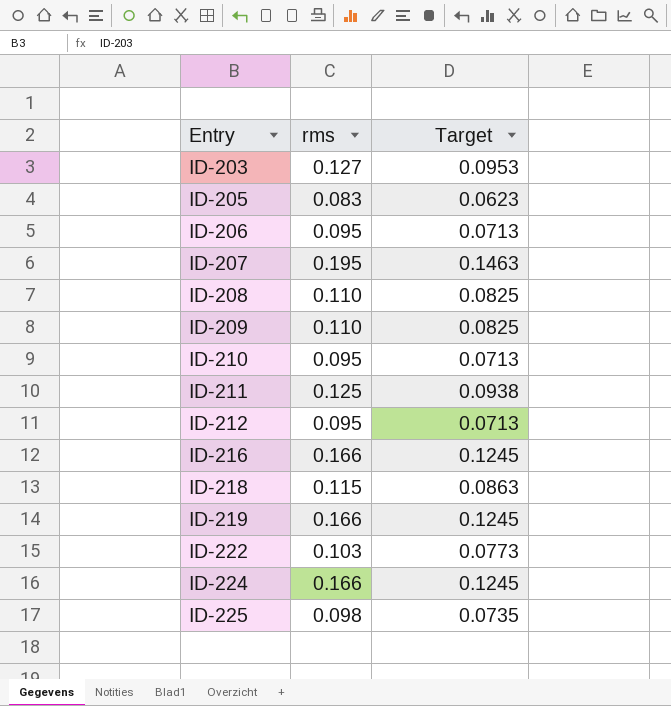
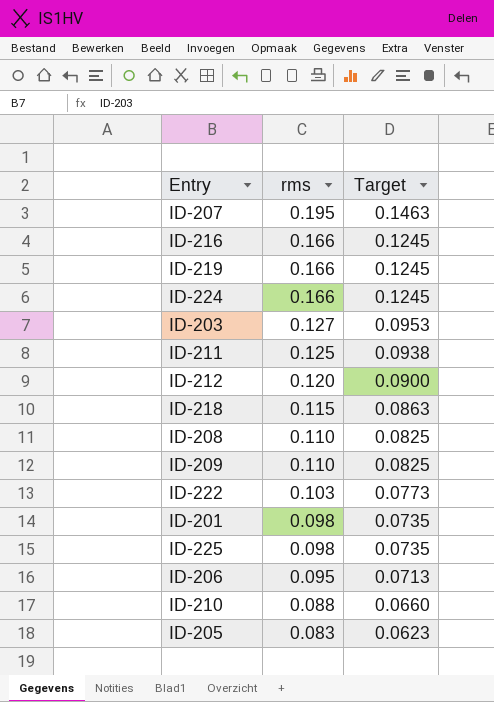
row order: Entry ascending -> rms descending
ID-212 | rms: 0.095 -> 0.120
ID-212 | Target: 0.0713 -> 0.0900
row ID-201: none -> 0.098 | 0.0735
ID-210 | rms: 0.095 -> 0.088
ID-210 | Target: 0.0713 -> 0.0660

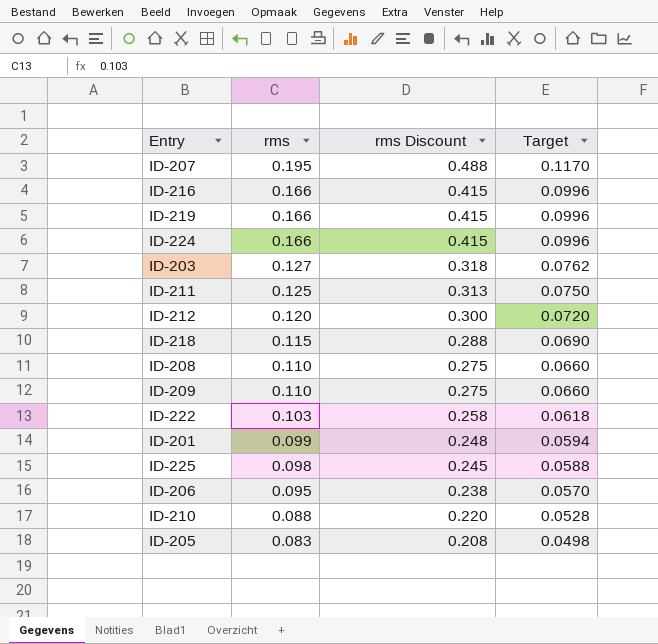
column rms Discount | formula: none -> [rms] * 2.5
column Target | formula: [rms] * 0.75 -> [rms] * 0.6
ID-201 | rms: 0.098 -> 0.099

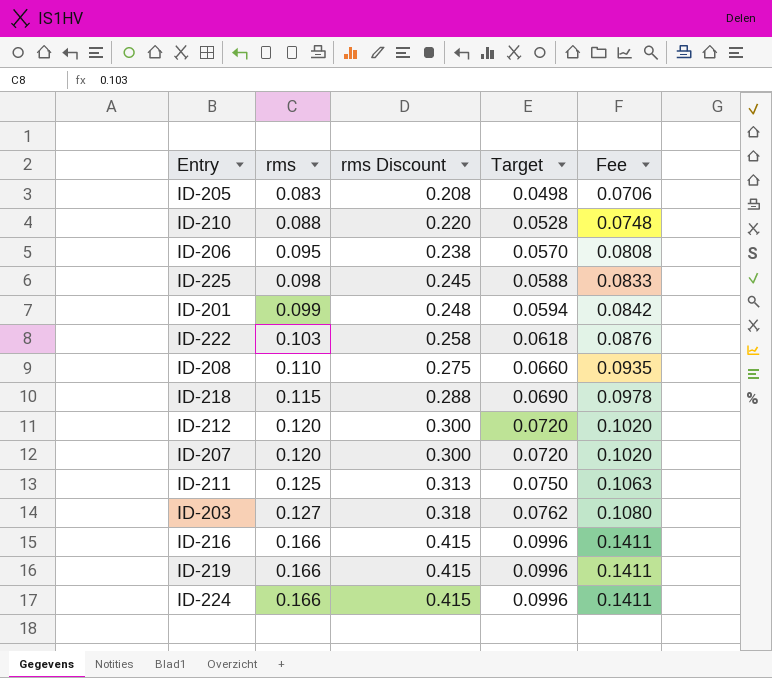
row order: rms descending -> rms ascending
column Fee | formula: none -> [rms] * 0.85
row ID-209: 0.110 | 0.275 | 0.0660 -> none
ID-207 | rms: 0.195 -> 0.120
ID-207 | rms Discount: 0.488 -> 0.300
ID-207 | Target: 0.1170 -> 0.0720

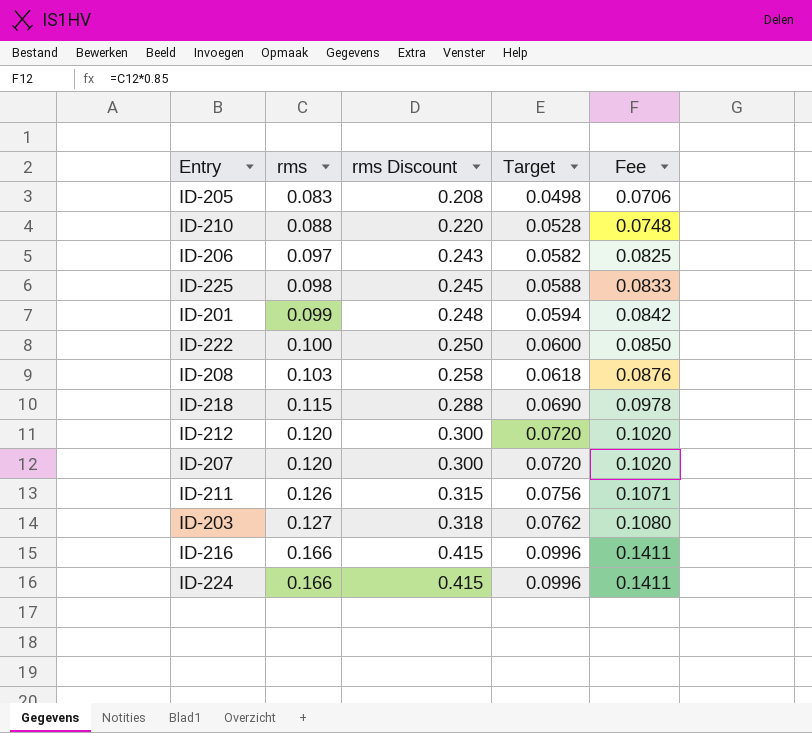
row ID-219: 0.166 | 0.415 | 0.0996 | 0.1411 -> none
ID-206 | rms: 0.095 -> 0.097
ID-206 | rms Discount: 0.238 -> 0.243
ID-206 | Target: 0.0570 -> 0.0582
ID-206 | Fee: 0.0808 -> 0.0825
ID-222 | rms: 0.103 -> 0.100
ID-222 | rms Discount: 0.258 -> 0.250
ID-222 | Target: 0.0618 -> 0.0600
ID-222 | Fee: 0.0876 -> 0.0850
ID-208 | rms: 0.110 -> 0.103
ID-208 | rms Discount: 0.275 -> 0.258
ID-208 | Target: 0.0660 -> 0.0618
ID-208 | Fee: 0.0935 -> 0.0876
ID-211 | rms: 0.125 -> 0.126
ID-211 | rms Discount: 0.313 -> 0.315
ID-211 | Target: 0.0750 -> 0.0756
ID-211 | Fee: 0.1063 -> 0.1071

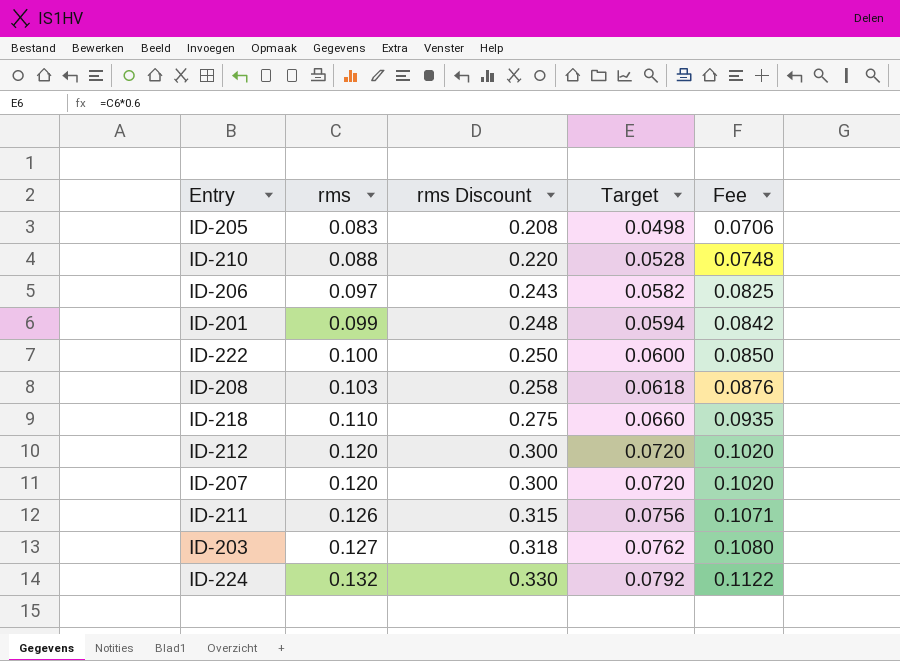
row ID-225: 0.098 | 0.245 | 0.0588 | 0.0833 -> none
row ID-216: 0.166 | 0.415 | 0.0996 | 0.1411 -> none
ID-218 | rms: 0.115 -> 0.110
ID-218 | rms Discount: 0.288 -> 0.275
ID-218 | Target: 0.0690 -> 0.0660
ID-218 | Fee: 0.0978 -> 0.0935
ID-224 | rms: 0.166 -> 0.132
ID-224 | rms Discount: 0.415 -> 0.330
ID-224 | Target: 0.0996 -> 0.0792
ID-224 | Fee: 0.1411 -> 0.1122

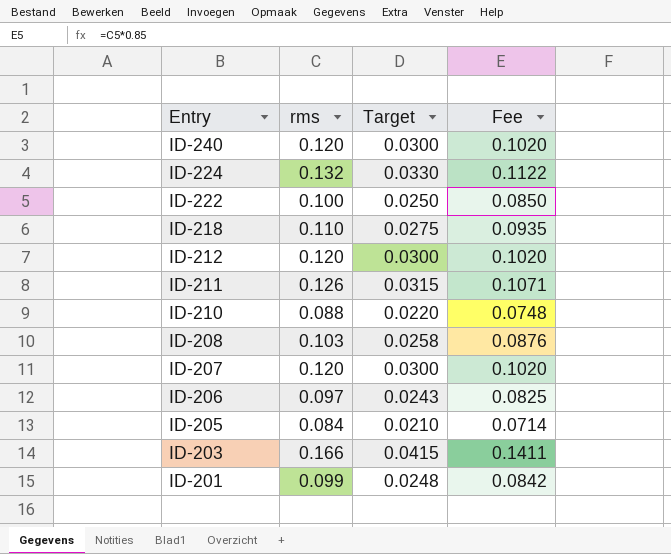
row order: rms ascending -> Entry descending
column rms Discount | formula: [rms] * 2.5 -> none
column Target | formula: [rms] * 0.6 -> [rms] * 0.25
row ID-240: none -> 0.120 | 0.0300 | 0.1020
ID-205 | rms: 0.083 -> 0.084
ID-205 | Fee: 0.0706 -> 0.0714
ID-203 | rms: 0.127 -> 0.166
ID-203 | Fee: 0.1080 -> 0.1411

